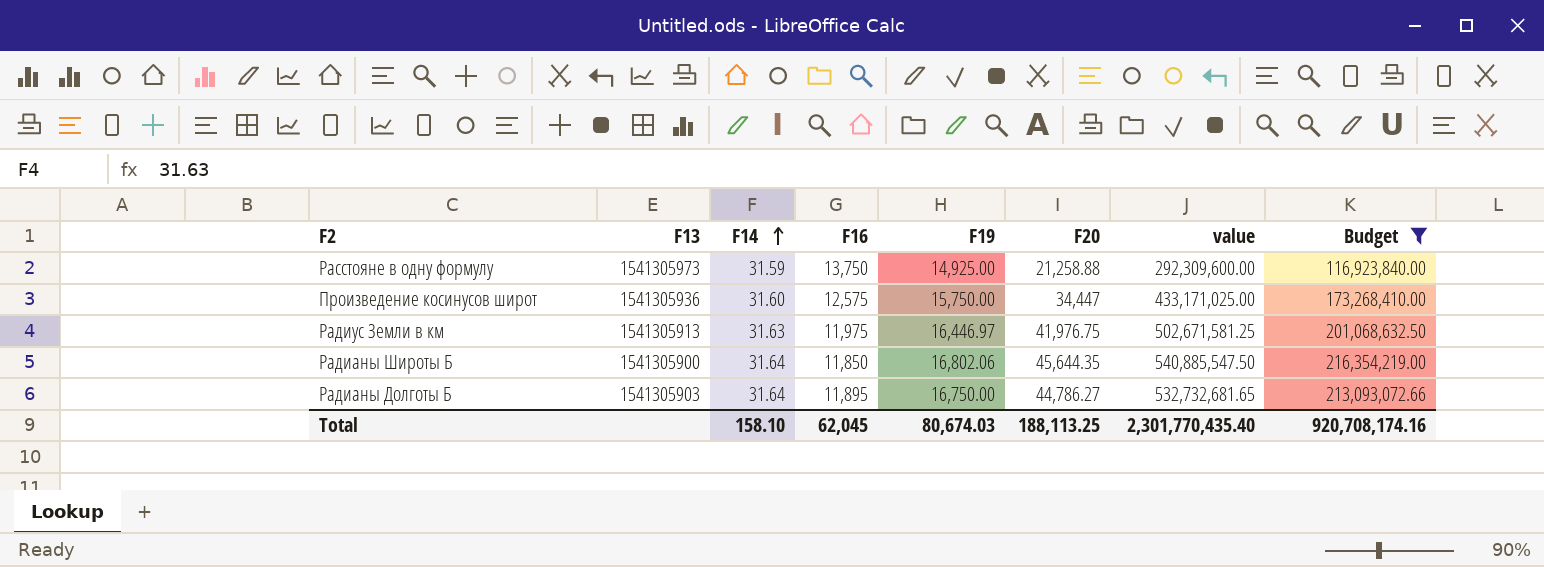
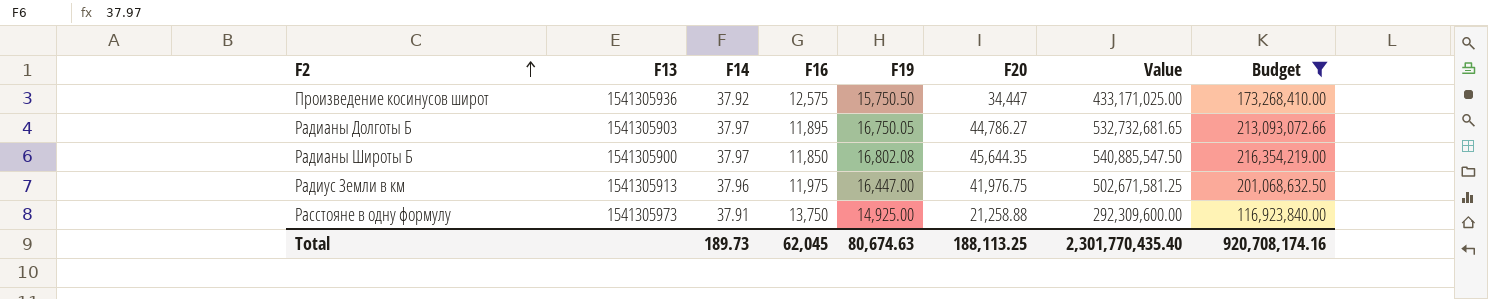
row order: F14 ascending -> F2 ascending
column name: value -> Value
Произведение косинусов широт | F14: 31.60 -> 37.92
Произведение косинусов широт | F19: 15,750.00 -> 15,750.50
Радианы Долготы Б | F14: 31.64 -> 37.97
Радианы Долготы Б | F19: 16,750.00 -> 16,750.05
Радианы Широты Б | F14: 31.64 -> 37.97
Радианы Широты Б | F19: 16,802.06 -> 16,802.08
Радиус Земли в км | F14: 31.63 -> 37.96
Радиус Земли в км | F19: 16,446.97 -> 16,447.00
Расстояне в одну формулу | F14: 31.59 -> 37.91
Total | F14: 158.10 -> 189.73
Total | F19: 80,674.03 -> 80,674.63

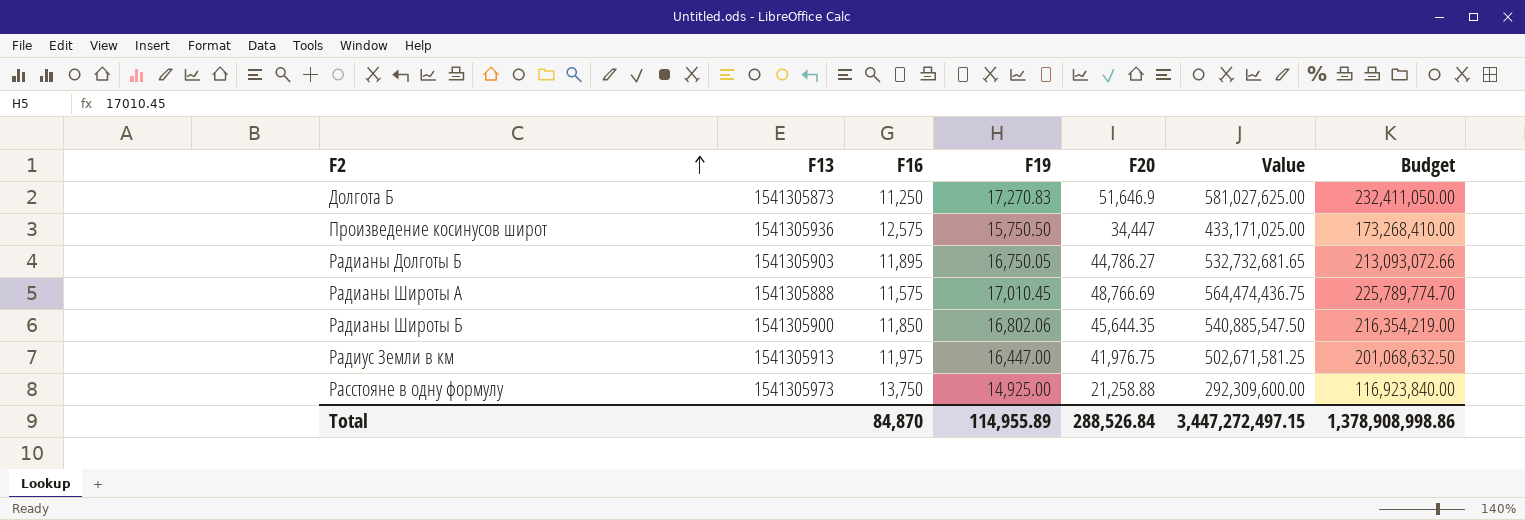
filter: Budget <= 216,354,219.00 -> none
column F14 | position: 3 -> none
Радианы Широты Б | F19: 16,802.08 -> 16,802.06
Total | F16: 62,045 -> 84,870
Total | F19: 80,674.63 -> 114,955.89
Total | F20: 188,113.25 -> 288,526.84
Total | Value: 2,301,770,435.40 -> 3,447,272,497.15
Total | Budget: 920,708,174.16 -> 1,378,908,998.86

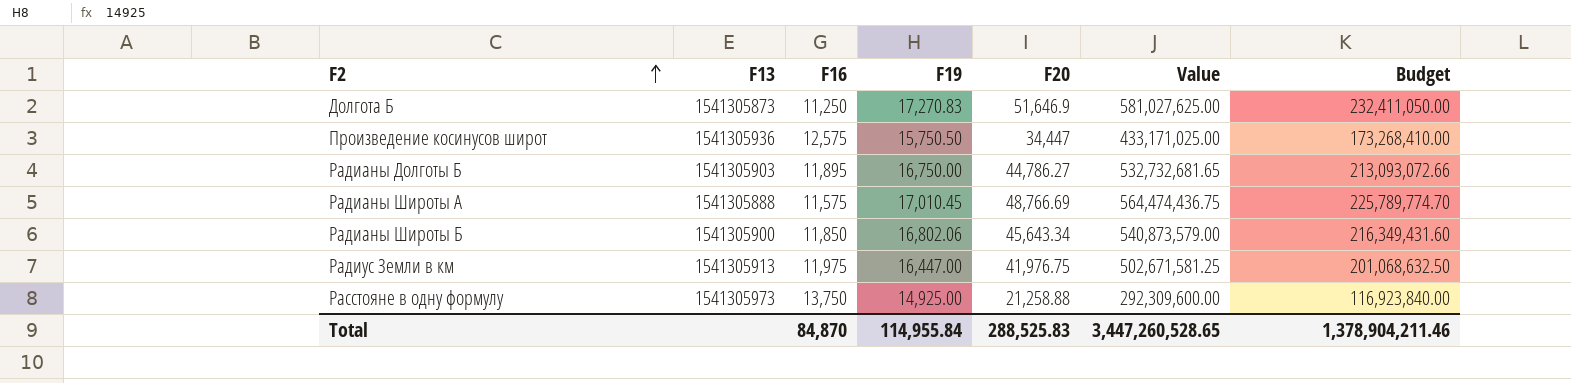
Радианы Долготы Б | F19: 16,750.05 -> 16,750.00
Радианы Широты Б | F20: 45,644.35 -> 45,643.34
Радианы Широты Б | Value: 540,885,547.50 -> 540,873,579.00
Радианы Широты Б | Budget: 216,354,219.00 -> 216,349,431.60
Total | F19: 114,955.89 -> 114,955.84
Total | F20: 288,526.84 -> 288,525.83
Total | Value: 3,447,272,497.15 -> 3,447,260,528.65
Total | Budget: 1,378,908,998.86 -> 1,378,904,211.46

